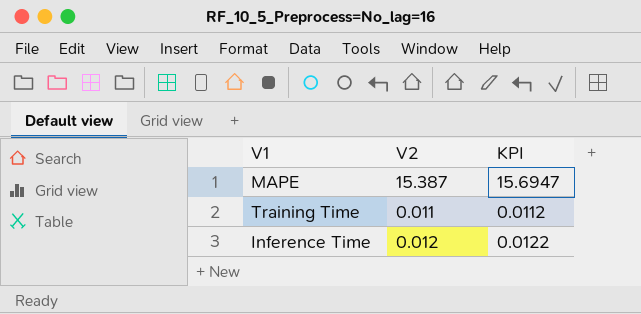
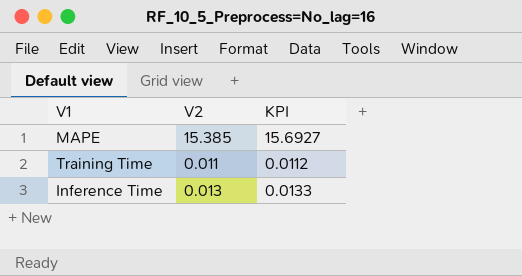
MAPE | V2: 15.387 -> 15.385
MAPE | KPI: 15.6947 -> 15.6927
Inference Time | V2: 0.012 -> 0.013
Inference Time | KPI: 0.0122 -> 0.0133

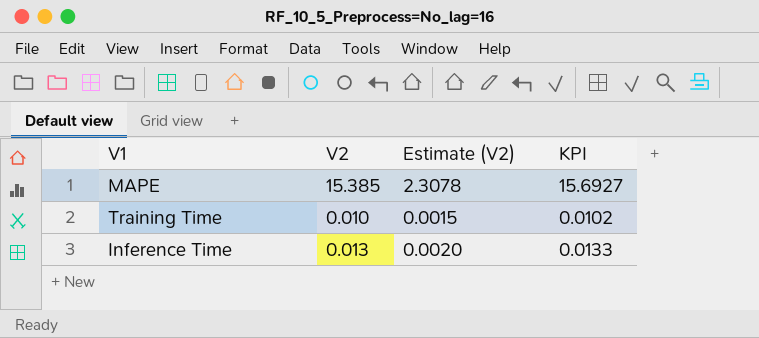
column Estimate (V2) | formula: none -> [V2] * 0.15
Training Time | V2: 0.011 -> 0.010
Training Time | KPI: 0.0112 -> 0.0102

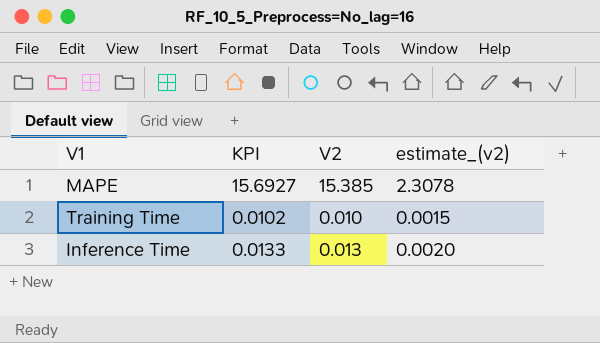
column KPI | position: 4 -> 2
column name: Estimate (V2) -> estimate_(v2)

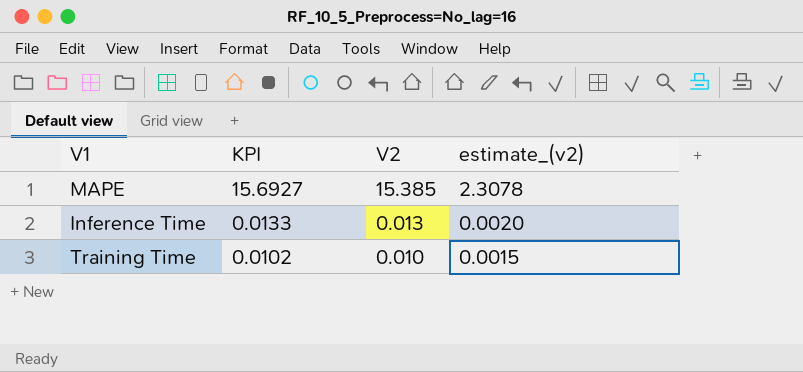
row order: none -> KPI descending

